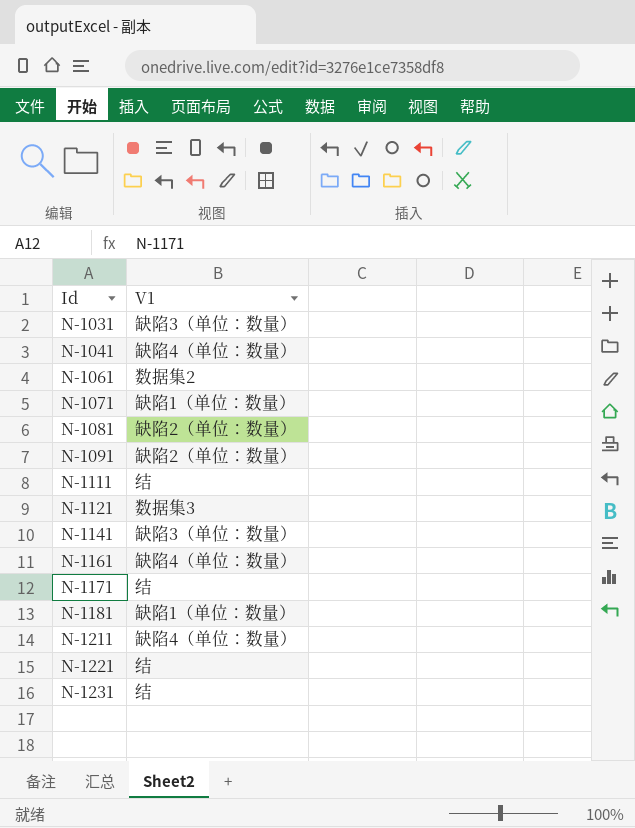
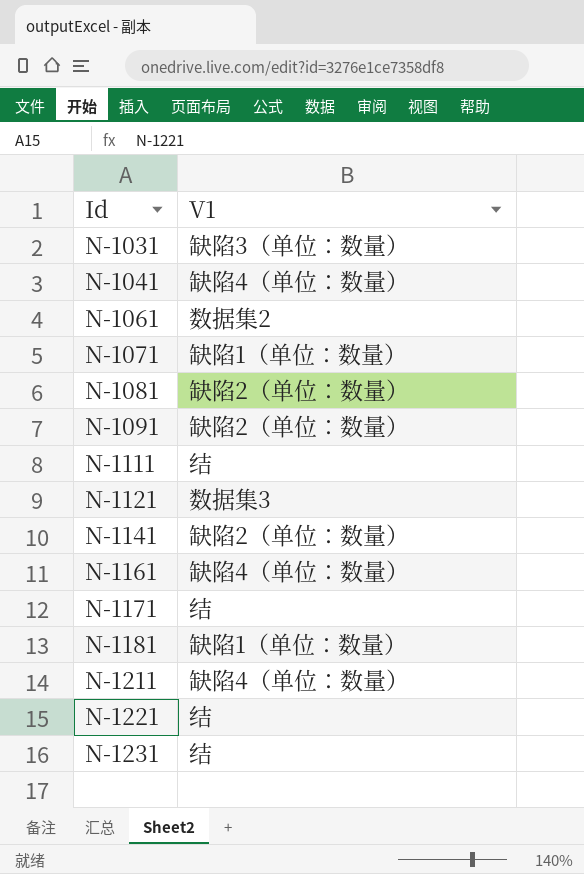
N-1141 | V1: 缺陷3（单位：数量） -> 缺陷2（单位：数量）

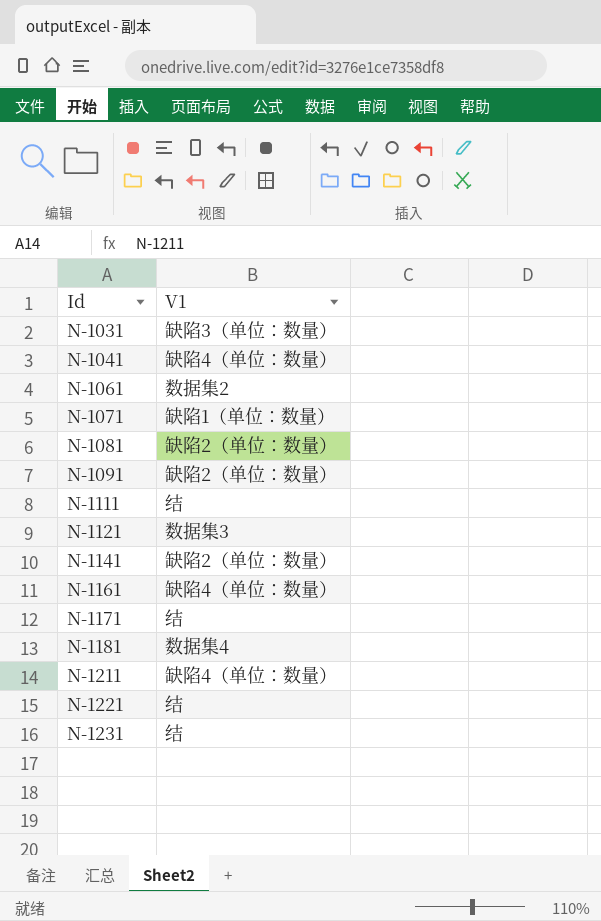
N-1181 | V1: 缺陷1（单位：数量） -> 数据集4

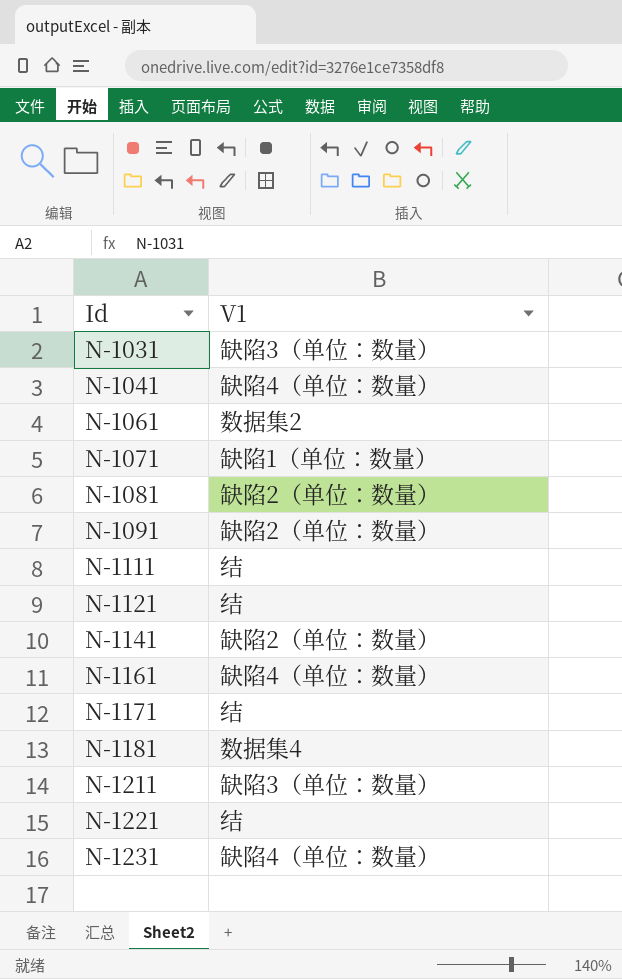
N-1121 | V1: 数据集3 -> 结
N-1211 | V1: 缺陷4（单位：数量） -> 缺陷3（单位：数量）
N-1231 | V1: 结 -> 缺陷4（单位：数量）

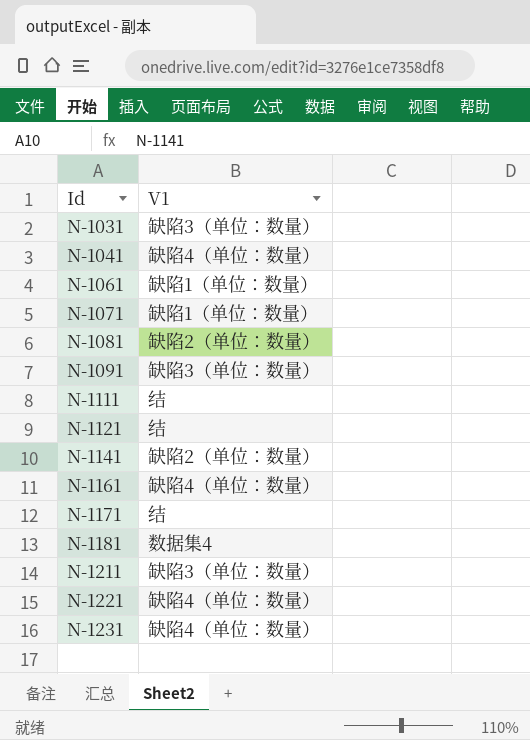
N-1061 | V1: 数据集2 -> 缺陷1（单位：数量）
N-1091 | V1: 缺陷2（单位：数量） -> 缺陷3（单位：数量）
N-1221 | V1: 结 -> 缺陷4（单位：数量）

